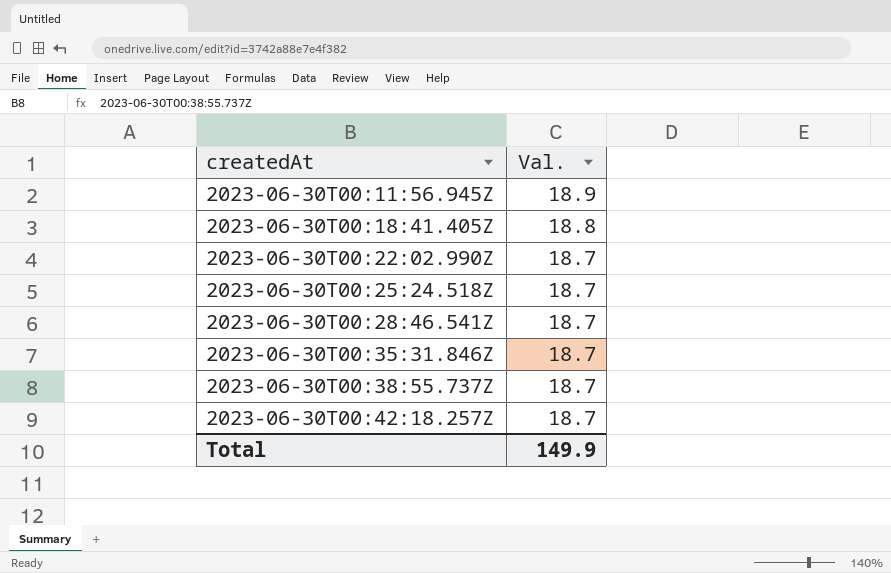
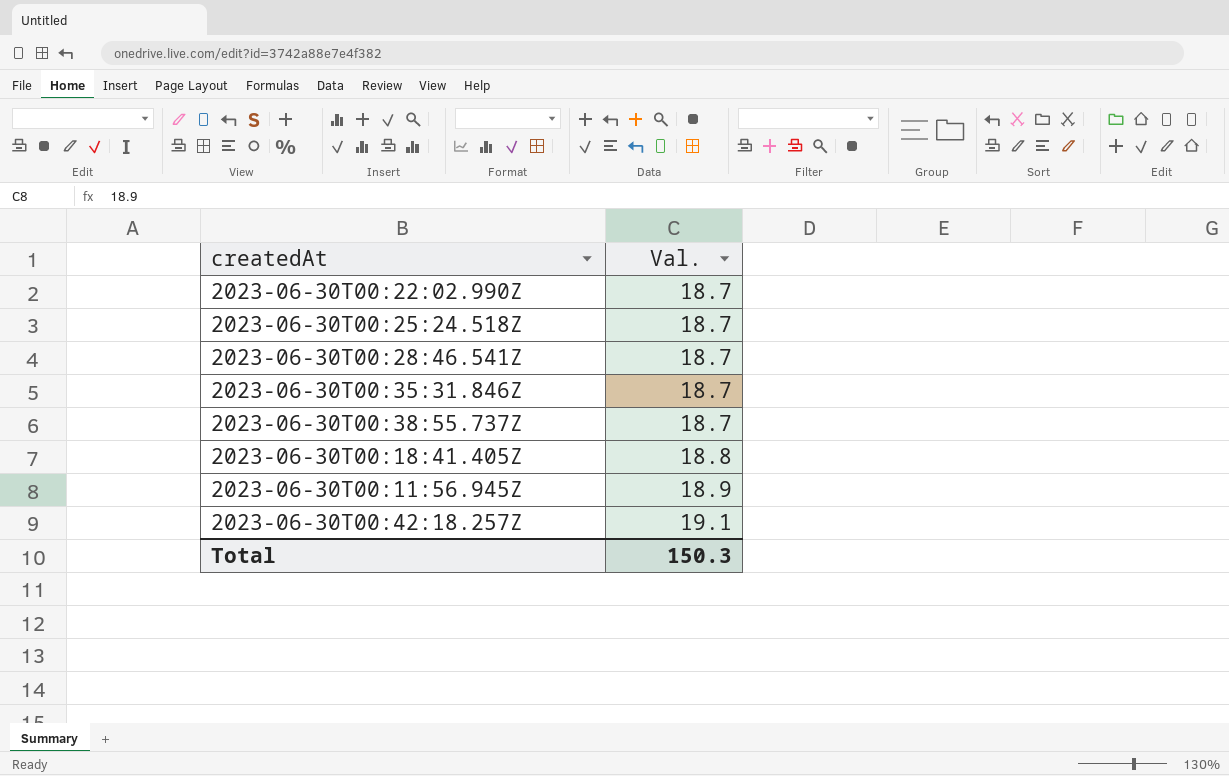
row order: createdAt ascending -> Val. ascending
2023-06-30T00:42:18.257Z | Val.: 18.7 -> 19.1
Total | Val.: 149.9 -> 150.3

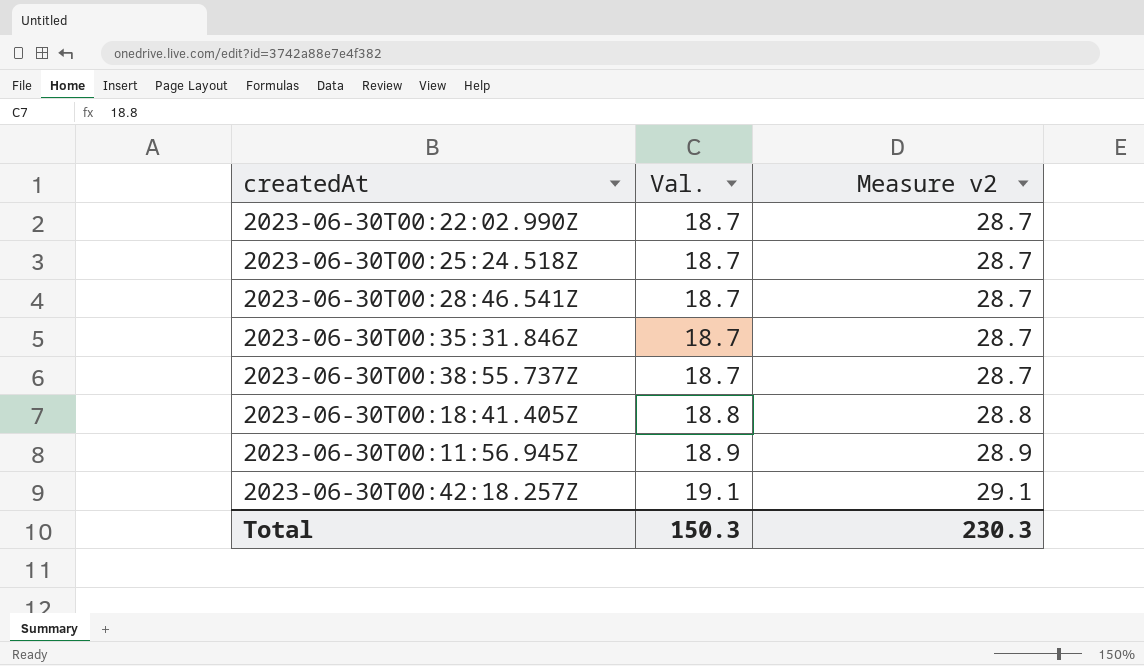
column Measure v2 | formula: none -> [Val.] + 10

